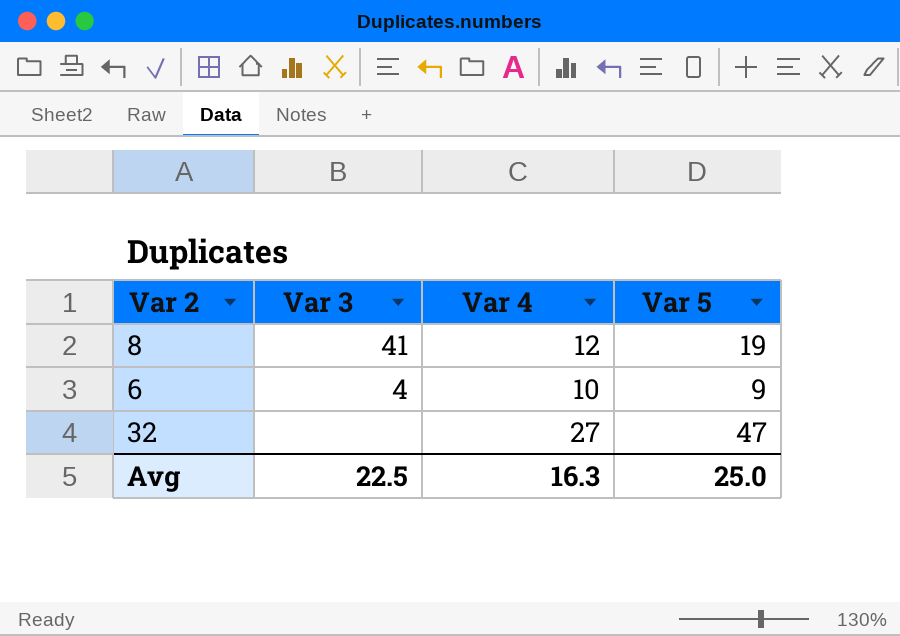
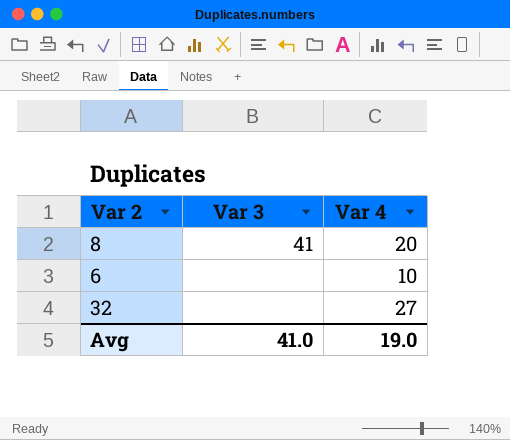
column Var 5 | position: 4 -> none
8 | Var 4: 12 -> 20
6 | Var 3: 4 -> none
Avg | Var 3: 22.5 -> 41.0
Avg | Var 4: 16.3 -> 19.0

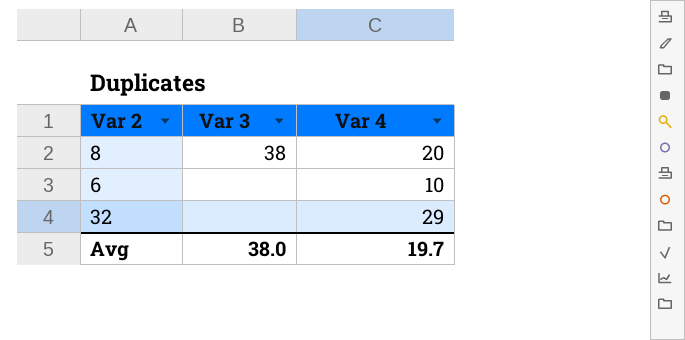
8 | Var 3: 41 -> 38
32 | Var 4: 27 -> 29
Avg | Var 3: 41.0 -> 38.0
Avg | Var 4: 19.0 -> 19.7

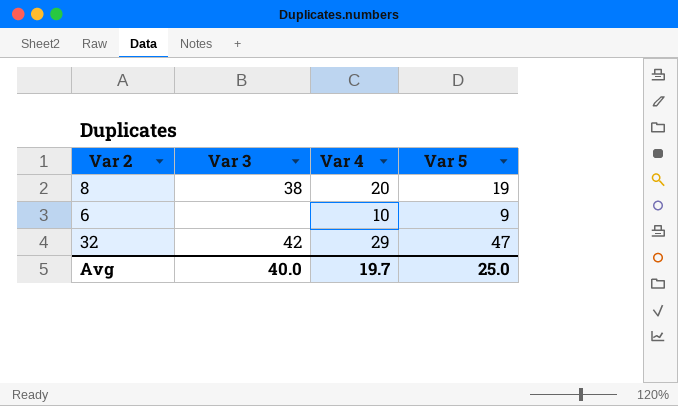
column Var 5 | position: none -> 4
32 | Var 3: none -> 42
Avg | Var 3: 38.0 -> 40.0

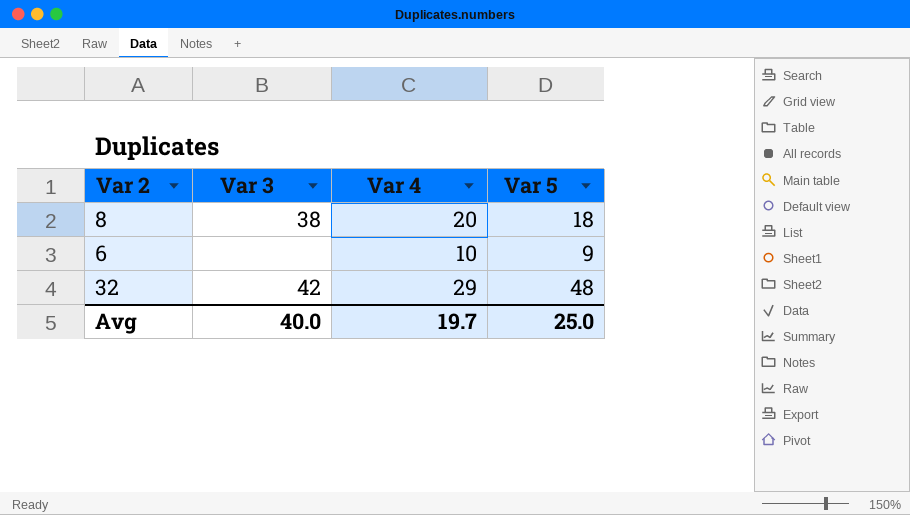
8 | Var 5: 19 -> 18
32 | Var 5: 47 -> 48

